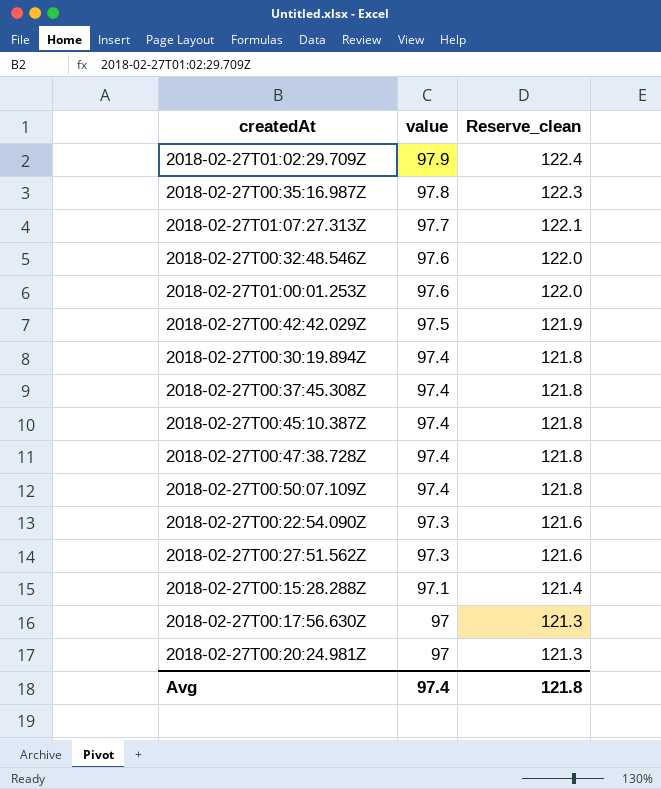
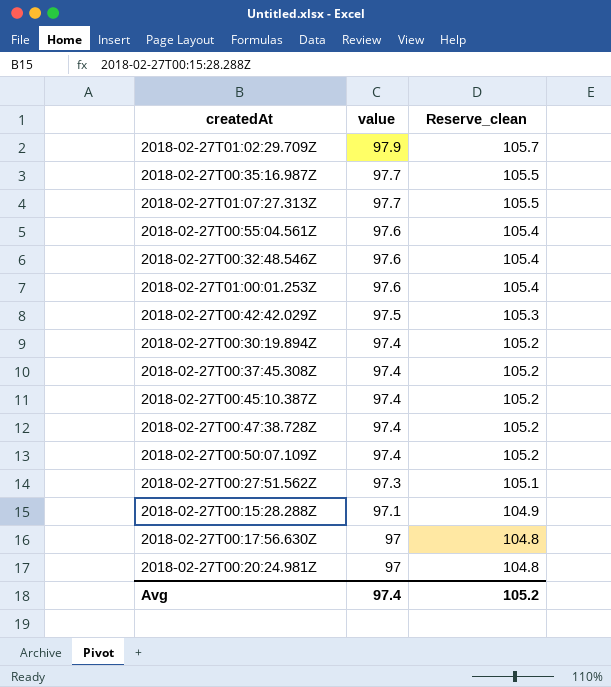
column Reserve_clean | formula: [value] * 1.25 -> [value] * 1.08
row 2018-02-27T00:22:54.090Z: 97.3 | 121.6 -> none
2018-02-27T00:35:16.987Z | value: 97.8 -> 97.7
row 2018-02-27T00:55:04.561Z: none -> 97.6 | 105.4
Avg | Reserve_clean: 121.8 -> 105.2

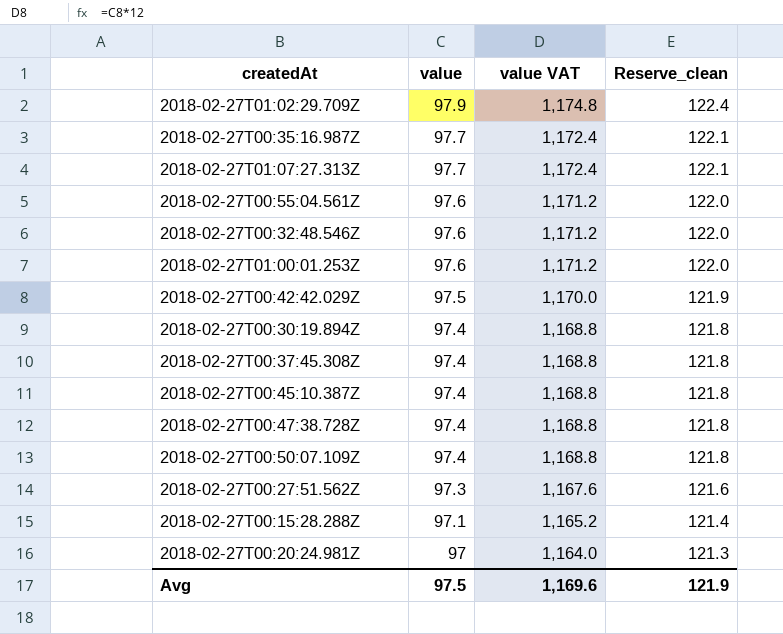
column value VAT | formula: none -> [value] * 12
column Reserve_clean | formula: [value] * 1.08 -> [value] * 1.25
row 2018-02-27T00:17:56.630Z: 97 | 104.8 -> none
Avg | value: 97.4 -> 97.5
Avg | Reserve_clean: 105.2 -> 121.9

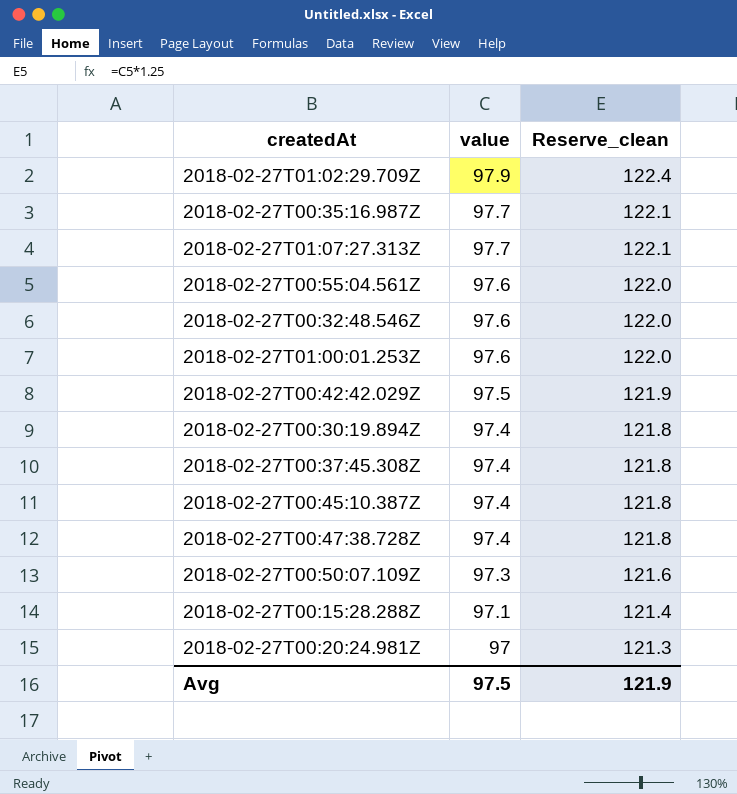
column value VAT | formula: [value] * 12 -> none
row 2018-02-27T00:27:51.562Z: 97.3 | 1,167.6 | 121.6 -> none
2018-02-27T00:50:07.109Z | value: 97.4 -> 97.3
2018-02-27T00:50:07.109Z | Reserve_clean: 121.8 -> 121.6

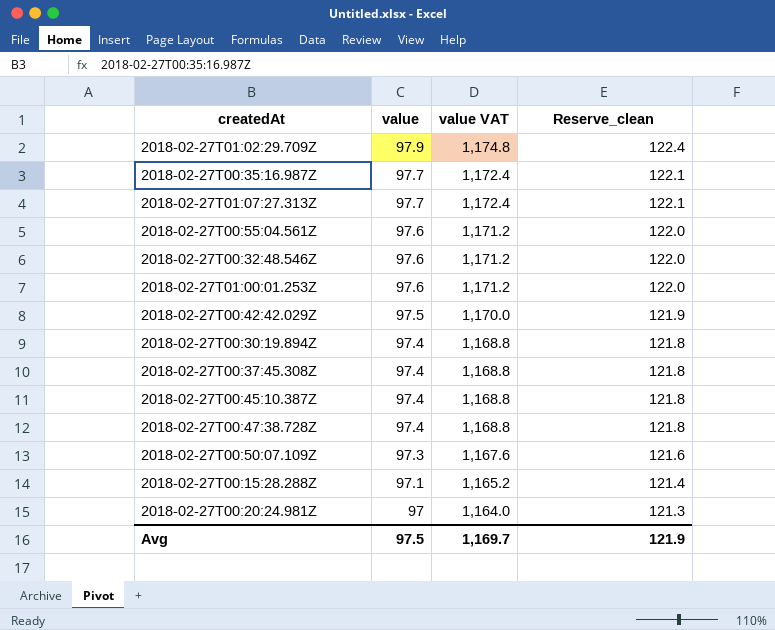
column value VAT | formula: none -> [value] * 12

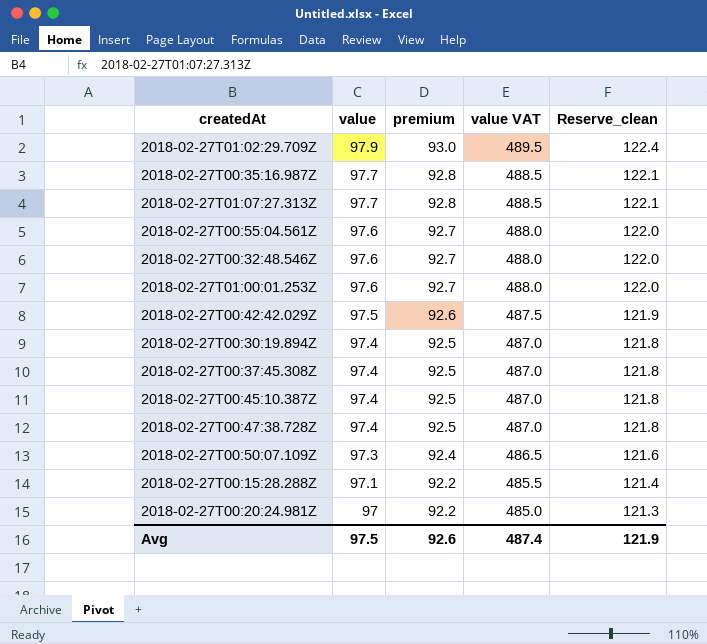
column premium | formula: none -> [value] * 0.95
column value VAT | formula: [value] * 12 -> [value] * 5
Avg | value VAT: 1,169.7 -> 487.4

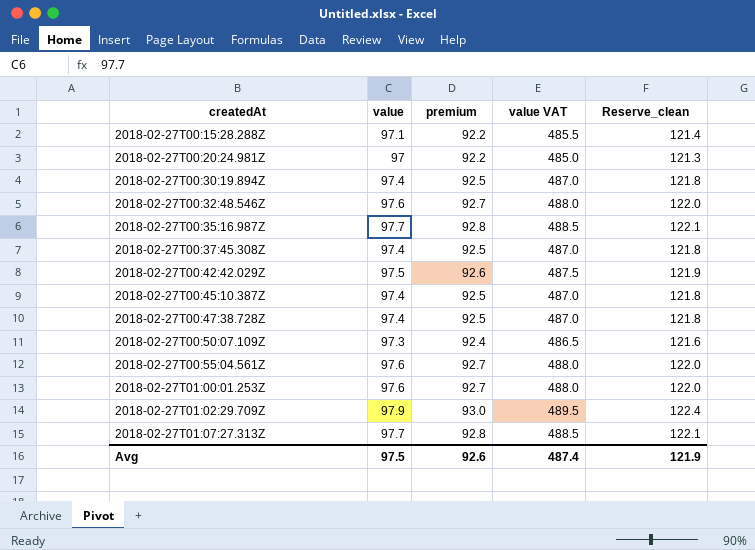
row order: value descending -> createdAt ascending

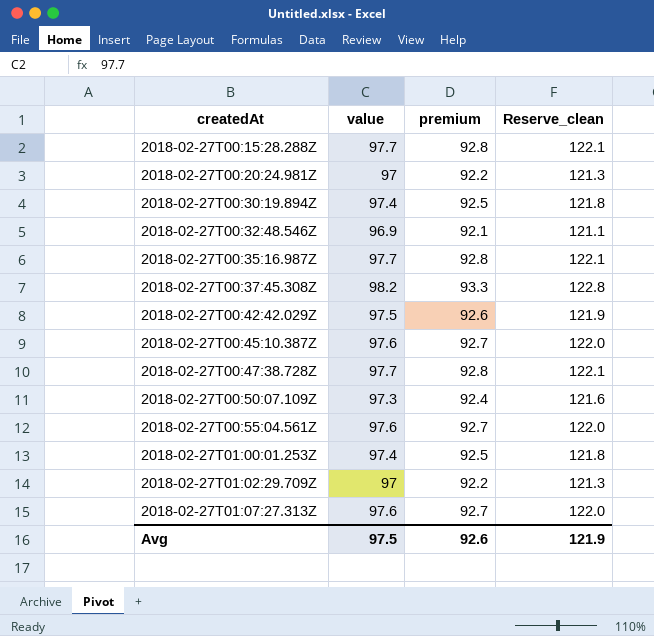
column value VAT | formula: [value] * 5 -> none
2018-02-27T00:15:28.288Z | value: 97.1 -> 97.7
2018-02-27T00:15:28.288Z | premium: 92.2 -> 92.8
2018-02-27T00:15:28.288Z | Reserve_clean: 121.4 -> 122.1
2018-02-27T00:32:48.546Z | value: 97.6 -> 96.9
2018-02-27T00:32:48.546Z | premium: 92.7 -> 92.1
2018-02-27T00:32:48.546Z | Reserve_clean: 122.0 -> 121.1
2018-02-27T00:37:45.308Z | value: 97.4 -> 98.2
2018-02-27T00:37:45.308Z | premium: 92.5 -> 93.3
2018-02-27T00:37:45.308Z | Reserve_clean: 121.8 -> 122.8
2018-02-27T00:45:10.387Z | value: 97.4 -> 97.6
2018-02-27T00:45:10.387Z | premium: 92.5 -> 92.7
2018-02-27T00:45:10.387Z | Reserve_clean: 121.8 -> 122.0
2018-02-27T00:47:38.728Z | value: 97.4 -> 97.7
2018-02-27T00:47:38.728Z | premium: 92.5 -> 92.8
2018-02-27T00:47:38.728Z | Reserve_clean: 121.8 -> 122.1
2018-02-27T01:00:01.253Z | value: 97.6 -> 97.4
2018-02-27T01:00:01.253Z | premium: 92.7 -> 92.5
2018-02-27T01:00:01.253Z | Reserve_clean: 122.0 -> 121.8
2018-02-27T01:02:29.709Z | value: 97.9 -> 97
2018-02-27T01:02:29.709Z | premium: 93.0 -> 92.2
2018-02-27T01:02:29.709Z | Reserve_clean: 122.4 -> 121.3
2018-02-27T01:07:27.313Z | value: 97.7 -> 97.6
2018-02-27T01:07:27.313Z | premium: 92.8 -> 92.7
2018-02-27T01:07:27.313Z | Reserve_clean: 122.1 -> 122.0

